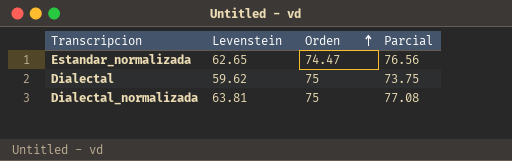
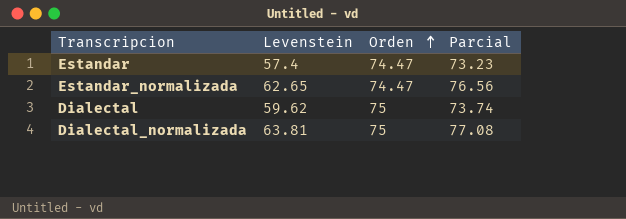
row Estandar: none -> 57.4 | 74.47 | 73.23
Dialectal | Parcial: 73.75 -> 73.74

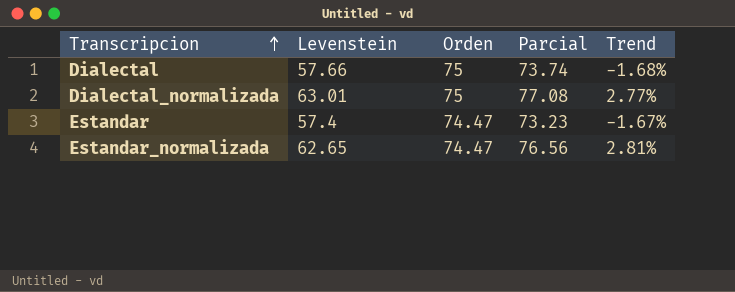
row order: Orden ascending -> Transcripcion ascending
column Trend | formula: none -> ([Parcial] - [Orden]) / [Orden]
Dialectal | Levenstein: 59.62 -> 57.66
Dialectal_normalizada | Levenstein: 63.81 -> 63.01

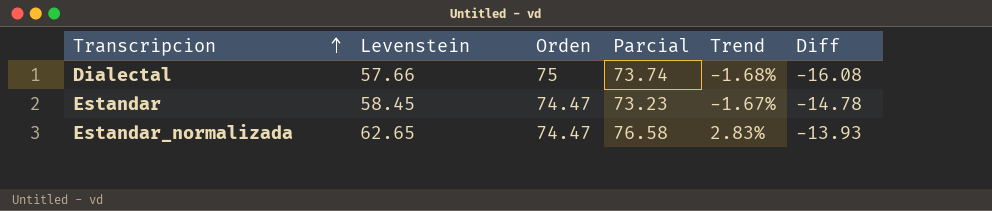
column Diff | formula: none -> [Levenstein] - [Parcial]
row Dialectal_normalizada: 63.01 | 75 | 77.08 | 2.77% -> none
Estandar | Levenstein: 57.4 -> 58.45
Estandar_normalizada | Parcial: 76.56 -> 76.58
Estandar_normalizada | Trend: 2.81% -> 2.83%

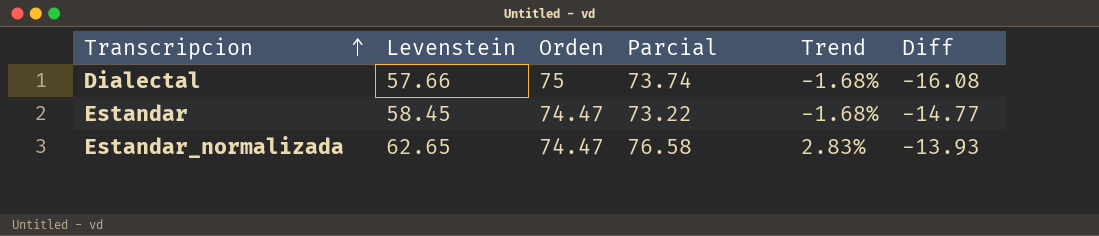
Estandar | Parcial: 73.23 -> 73.22
Estandar | Trend: -1.67% -> -1.68%
Estandar | Diff: -14.78 -> -14.77

